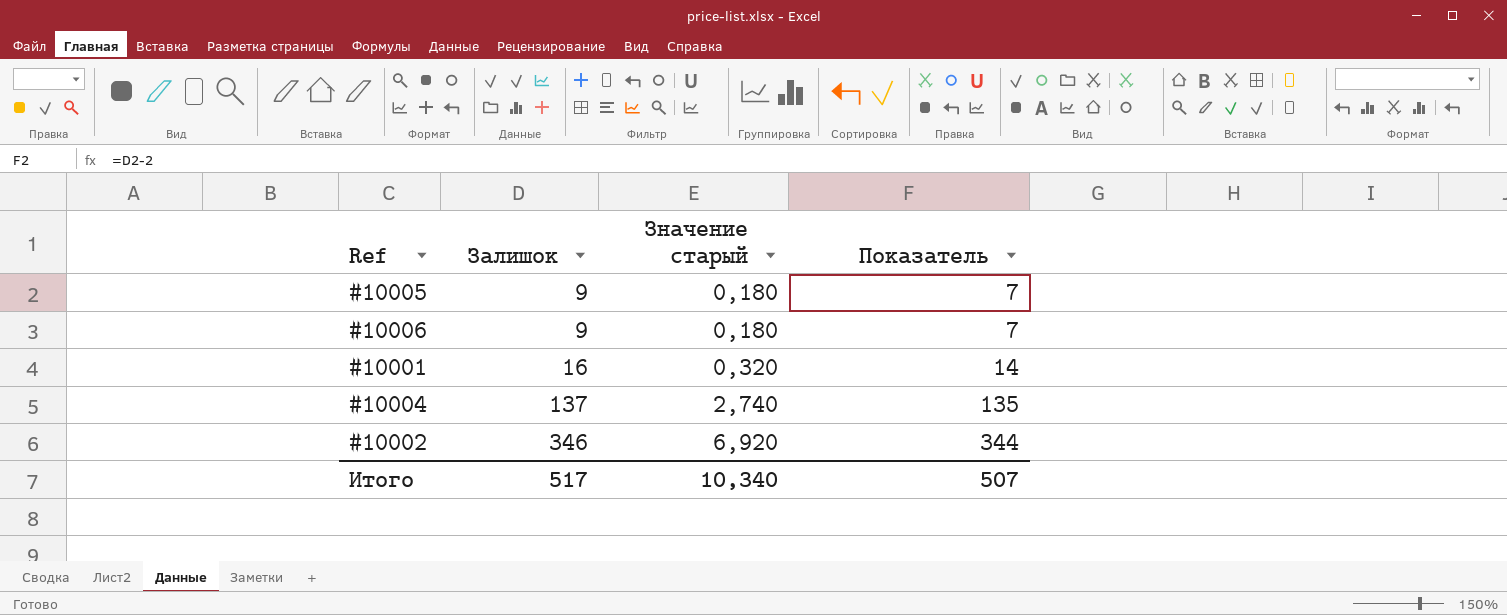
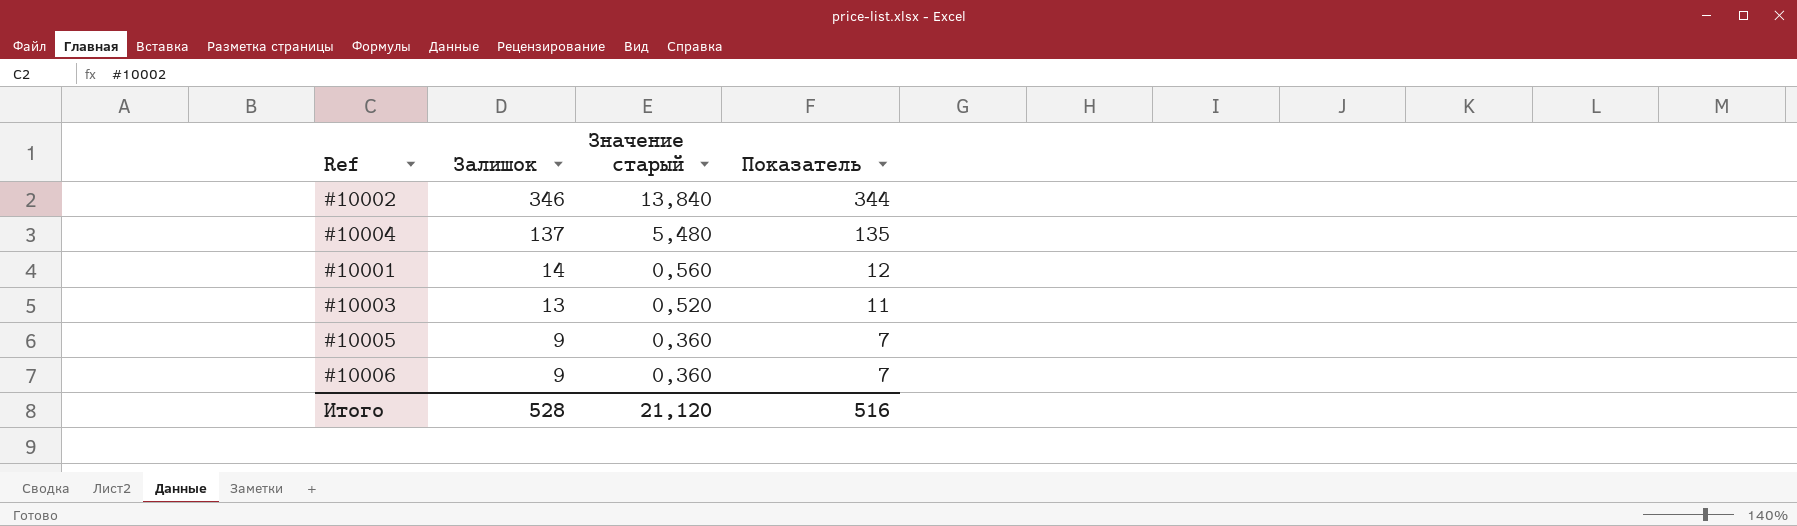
row order: Залишок ascending -> Залишок descending
column Значение старый | formula: [Залишок] * 0,02 -> [Залишок] * 0,04
#10001 | Залишок: 16 -> 14
#10001 | Показатель: 14 -> 12
row #10003: none -> 13 | 0,520 | 11
Итого | Залишок: 517 -> 528
Итого | Значение старый: 10,340 -> 21,120
Итого | Показатель: 507 -> 516

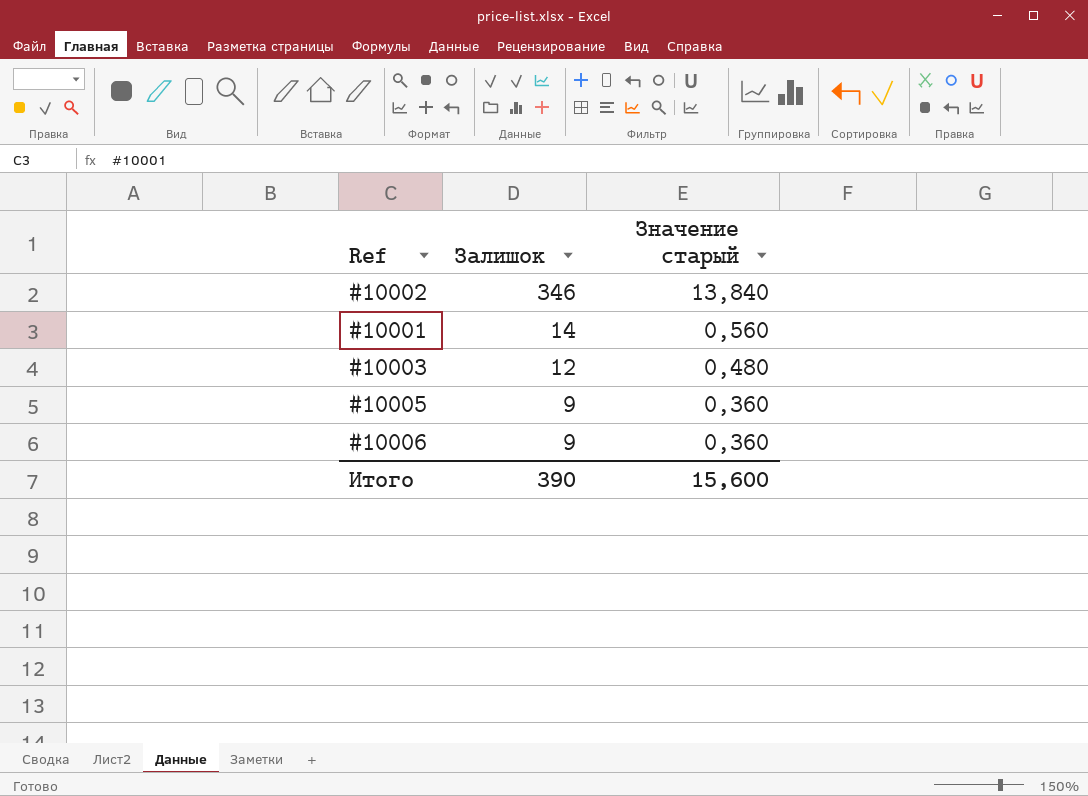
column Показатель | formula: [Залишок] - 2 -> none
row #10004: 137 | 5,480 | 135 -> none
#10003 | Залишок: 13 -> 12
#10003 | Значение старый: 0,520 -> 0,480
Итого | Залишок: 528 -> 390
Итого | Значение старый: 21,120 -> 15,600

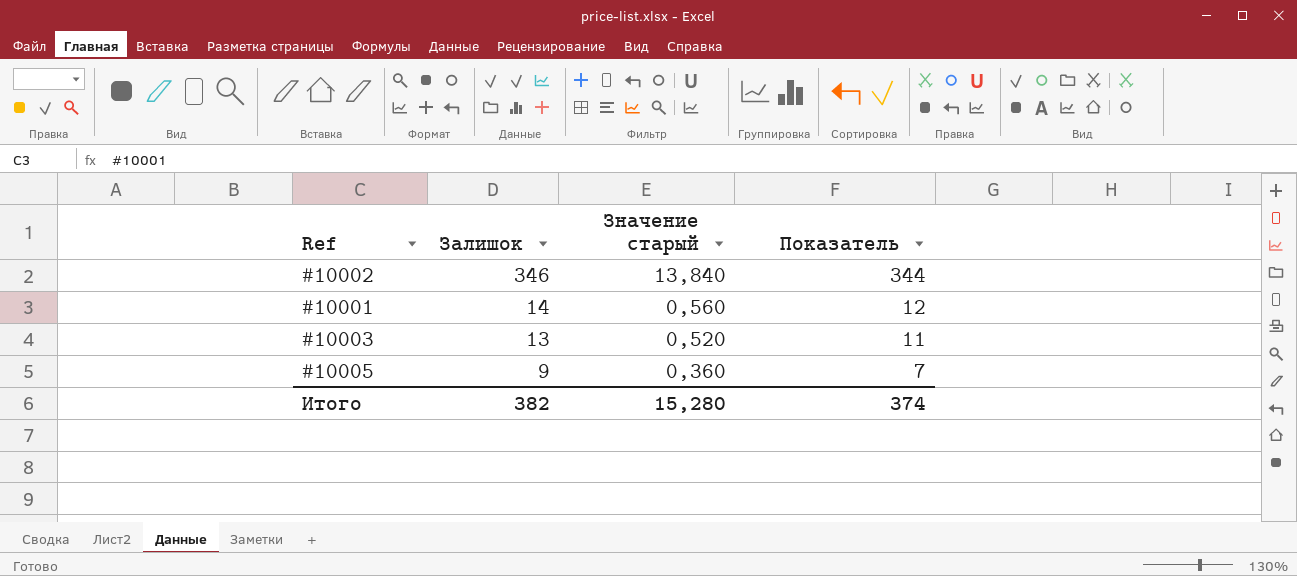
column Показатель | formula: none -> [Залишок] - 2
row #10006: 9 | 0,360 -> none
#10003 | Залишок: 12 -> 13
#10003 | Значение старый: 0,480 -> 0,520
Итого | Залишок: 390 -> 382
Итого | Значение старый: 15,600 -> 15,280

